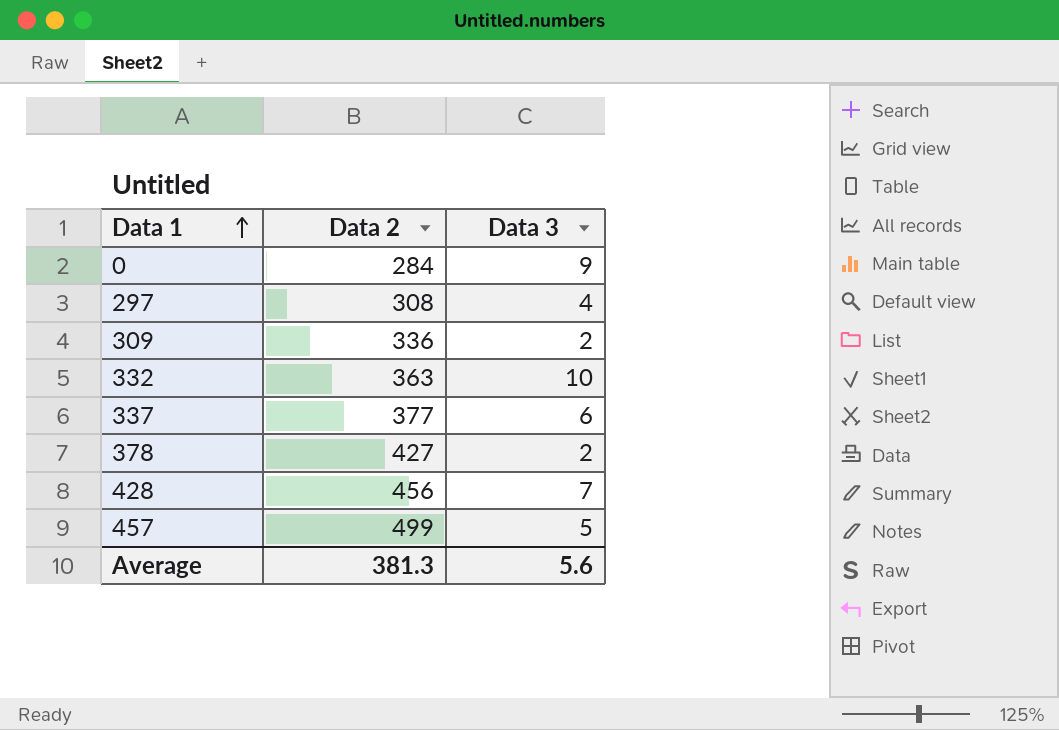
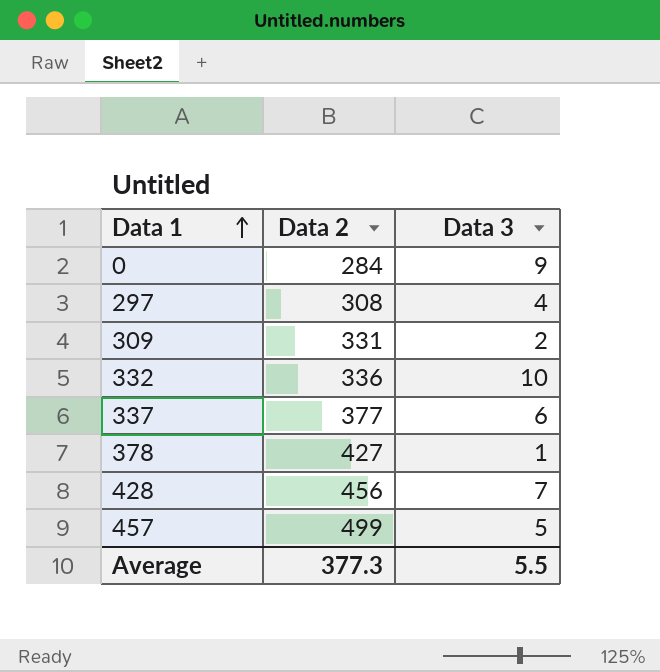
309 | Data 2: 336 -> 331
332 | Data 2: 363 -> 336
378 | Data 3: 2 -> 1
Average | Data 2: 381.3 -> 377.3
Average | Data 3: 5.6 -> 5.5

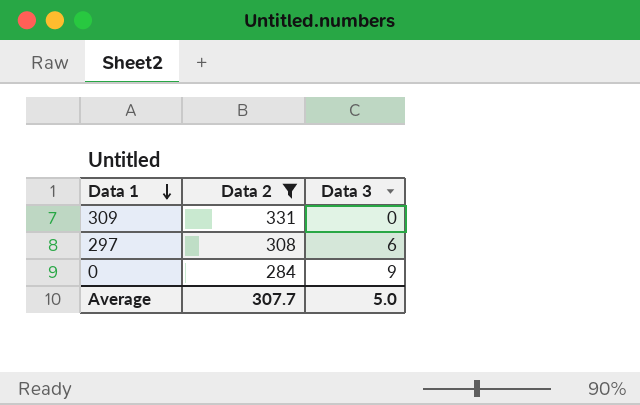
filter: none -> Data 2 <= 331
row order: Data 1 ascending -> Data 1 descending
309 | Data 3: 2 -> 0
297 | Data 3: 4 -> 6
Average | Data 2: 377.3 -> 307.7
Average | Data 3: 5.5 -> 5.0

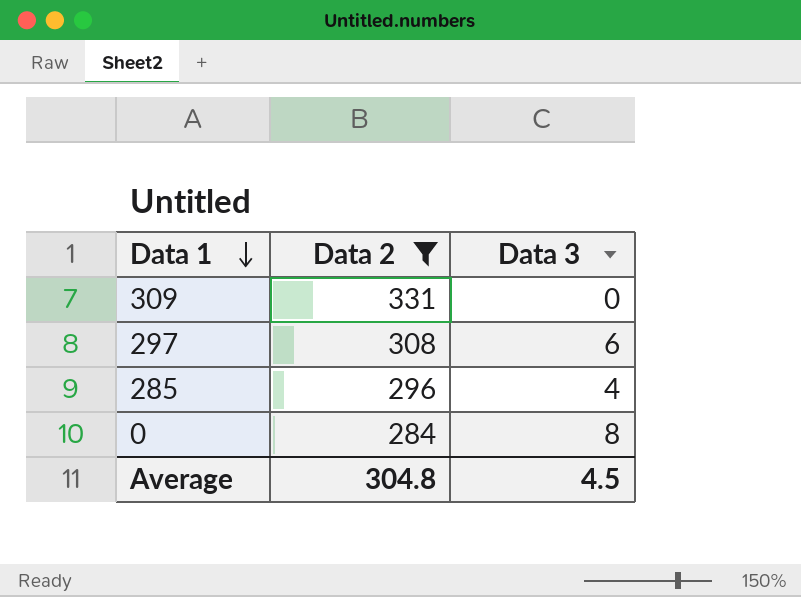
row 285: none -> 296 | 4
0 | Data 3: 9 -> 8
Average | Data 2: 307.7 -> 304.8
Average | Data 3: 5.0 -> 4.5

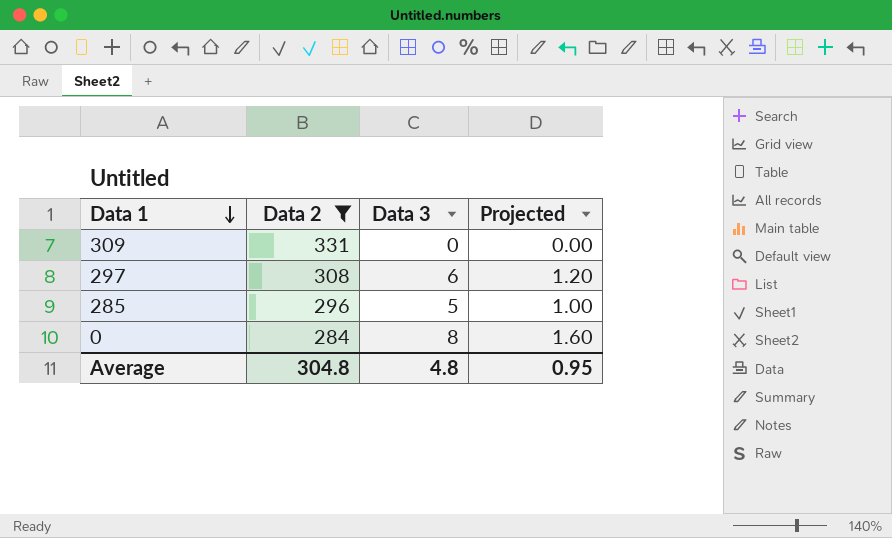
column Projected | formula: none -> [Data 3] * 0.2
285 | Data 3: 4 -> 5
Average | Data 3: 4.5 -> 4.8

